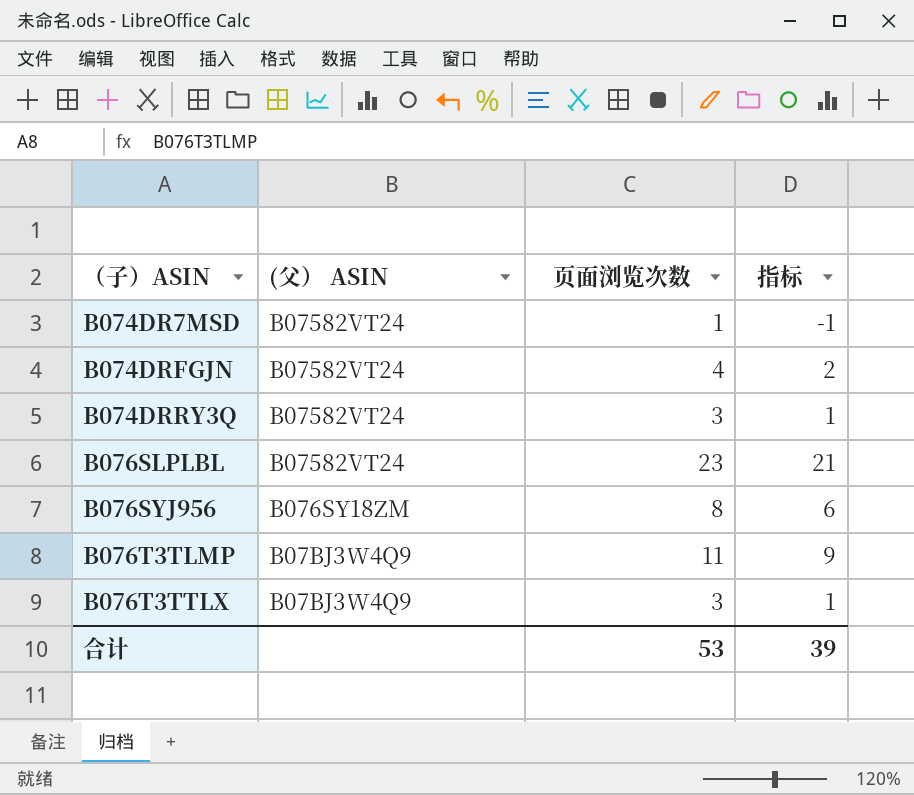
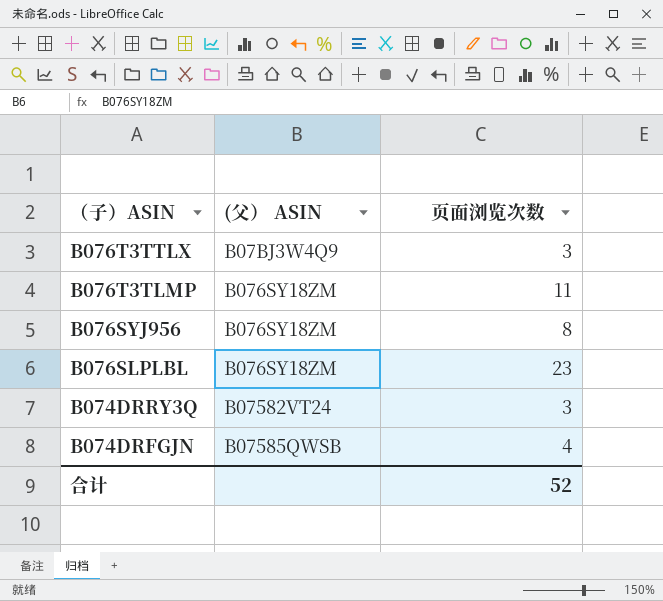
row order: （子）ASIN ascending -> （子）ASIN descending
column 指标 | formula: [页面浏览次数] - 2 -> none
row B074DR7MSD: B07582VT24 | 1 | -1 -> none
B076T3TLMP | (父） ASIN: B07BJ3W4Q9 -> B076SY18ZM
B076SLPLBL | (父） ASIN: B07582VT24 -> B076SY18ZM
B074DRFGJN | (父） ASIN: B07582VT24 -> B07585QWSB
合计 | 页面浏览次数: 53 -> 52

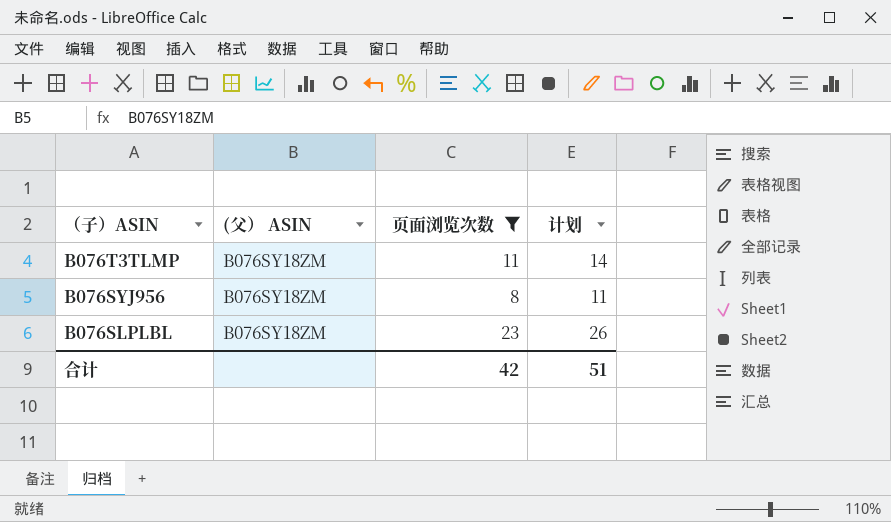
filter: none -> 页面浏览次数 >= 8
column 计划 | formula: none -> [页面浏览次数] + 3
合计 | 页面浏览次数: 52 -> 42

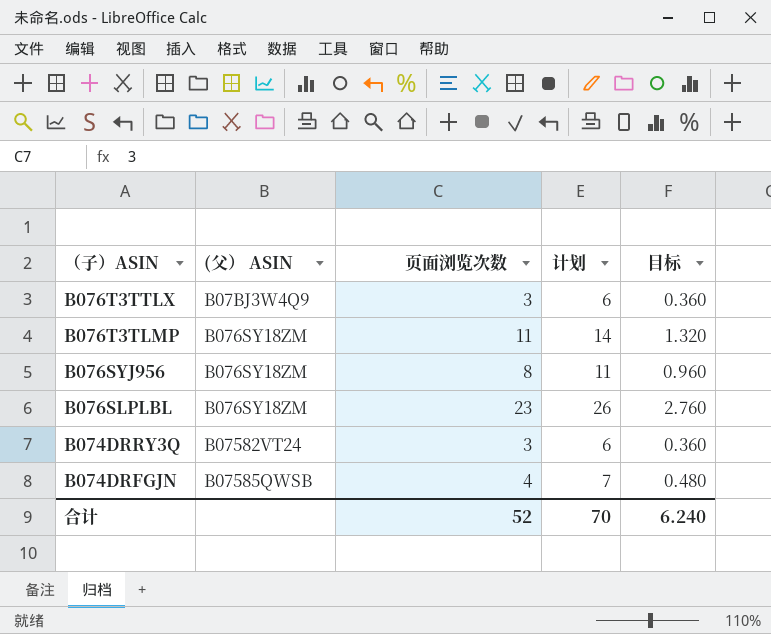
filter: 页面浏览次数 >= 8 -> none
column 目标 | formula: none -> [页面浏览次数] * 0.12
合计 | 页面浏览次数: 42 -> 52
合计 | 计划: 51 -> 70

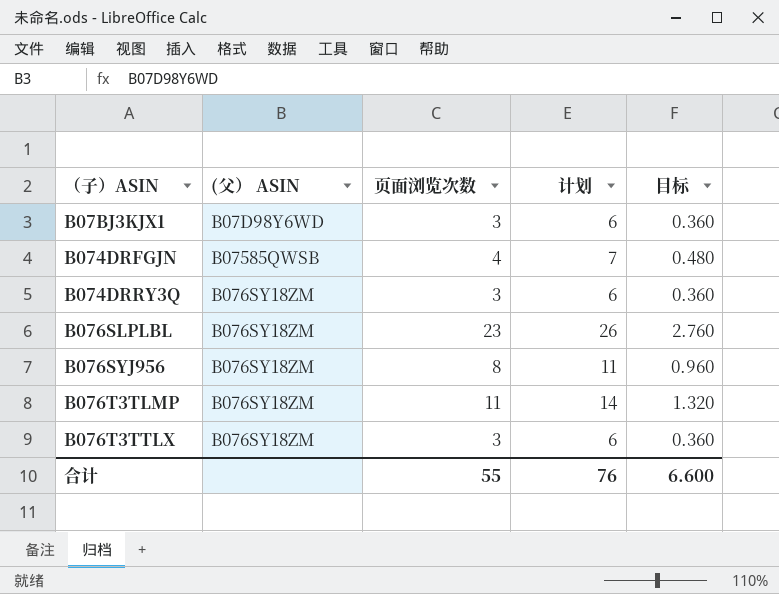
row order: （子）ASIN descending -> （子）ASIN ascending
row B07BJ3KJX1: none -> B07D98Y6WD | 3 | 6 | 0.360
B074DRRY3Q | (父） ASIN: B07582VT24 -> B076SY18ZM
B076T3TTLX | (父） ASIN: B07BJ3W4Q9 -> B076SY18ZM
合计 | 页面浏览次数: 52 -> 55
合计 | 计划: 70 -> 76
合计 | 目标: 6.240 -> 6.600

